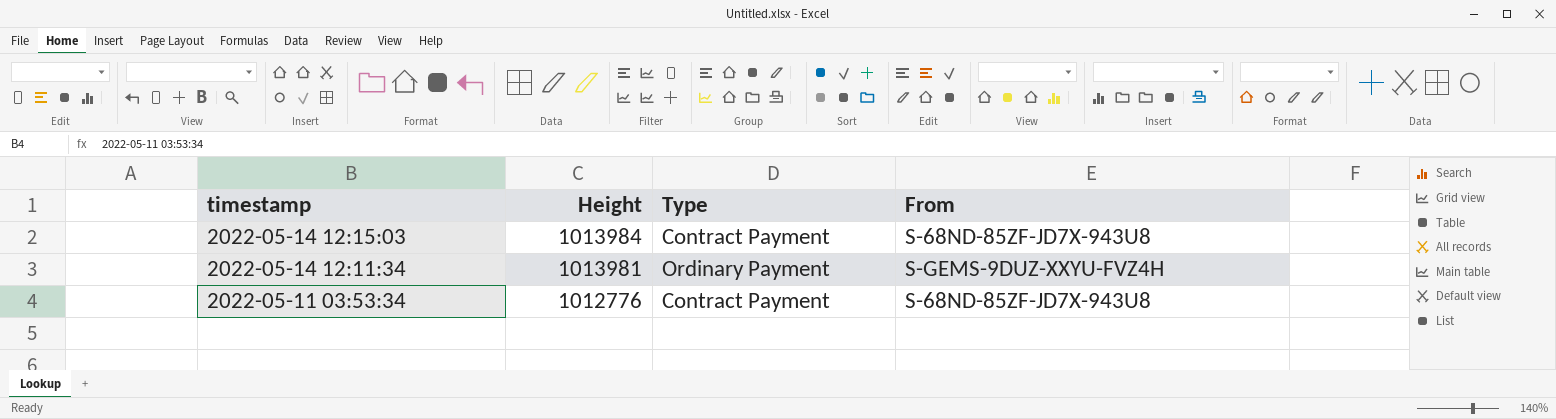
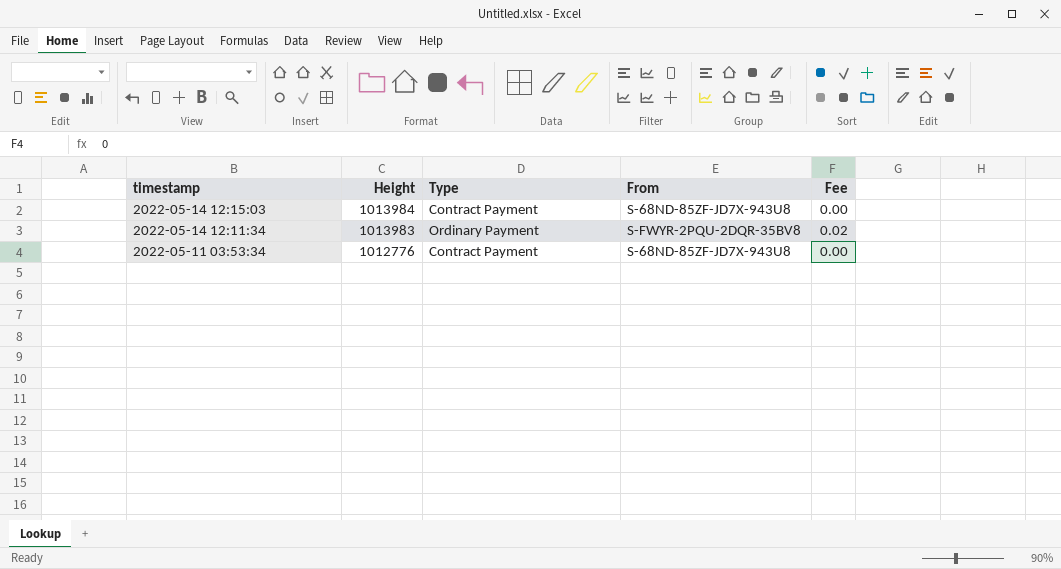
column Fee | position: none -> 5
2022-05-14 12:11:34 | Height: 1013981 -> 1013983
2022-05-14 12:11:34 | From: S-GEMS-9DUZ-XXYU-FVZ4H -> S-FWYR-2PQU-2DQR-35BV8

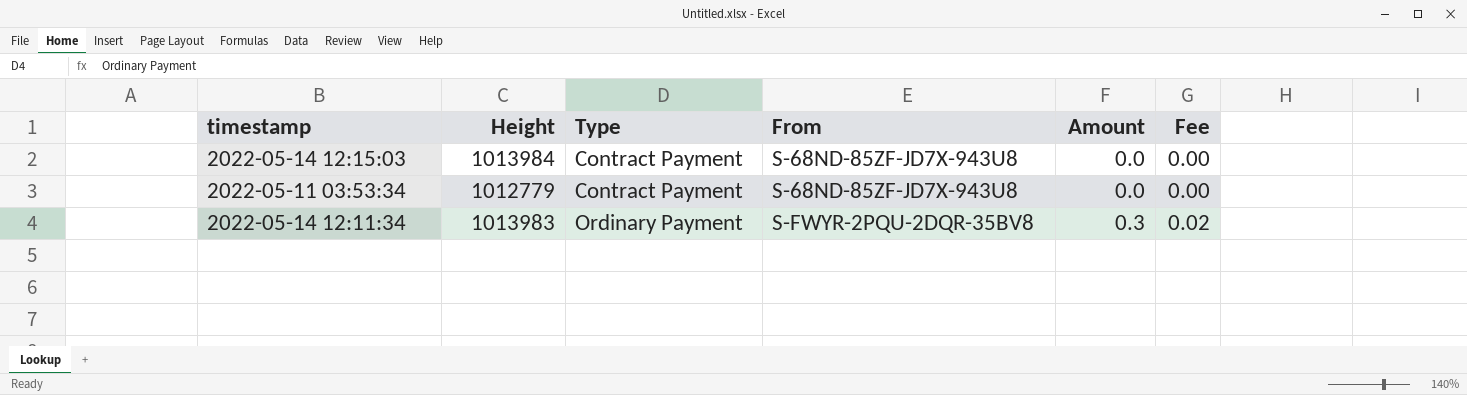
row order: timestamp descending -> Type ascending
column Amount | position: none -> 5
2022-05-11 03:53:34 | Height: 1012776 -> 1012779

